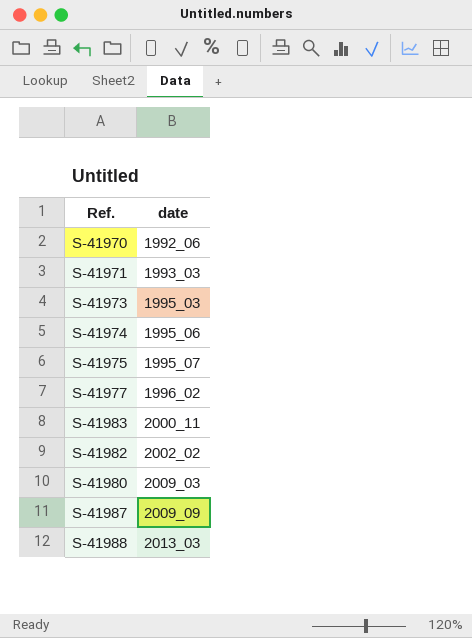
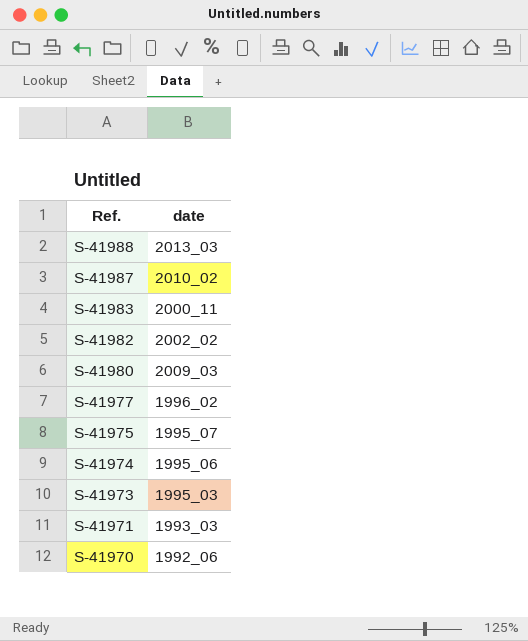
row order: date ascending -> Ref. descending
S-41987 | date: 2009_09 -> 2010_02

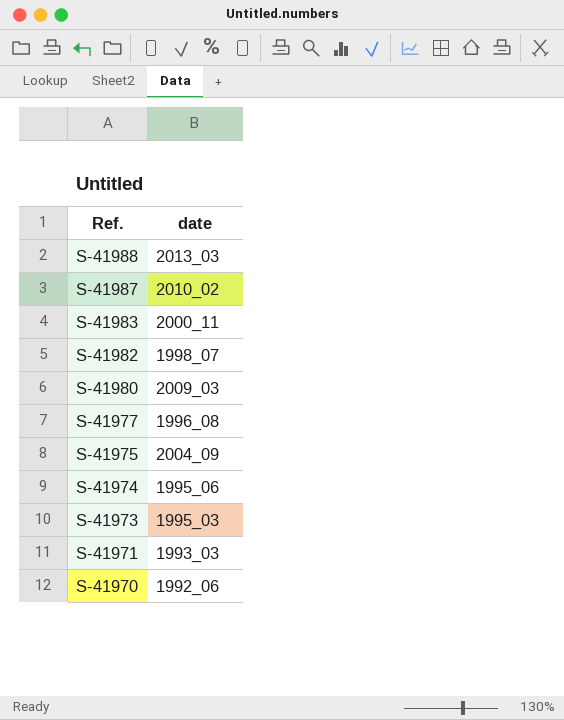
S-41982 | date: 2002_02 -> 1998_07
S-41977 | date: 1996_02 -> 1996_08
S-41975 | date: 1995_07 -> 2004_09

